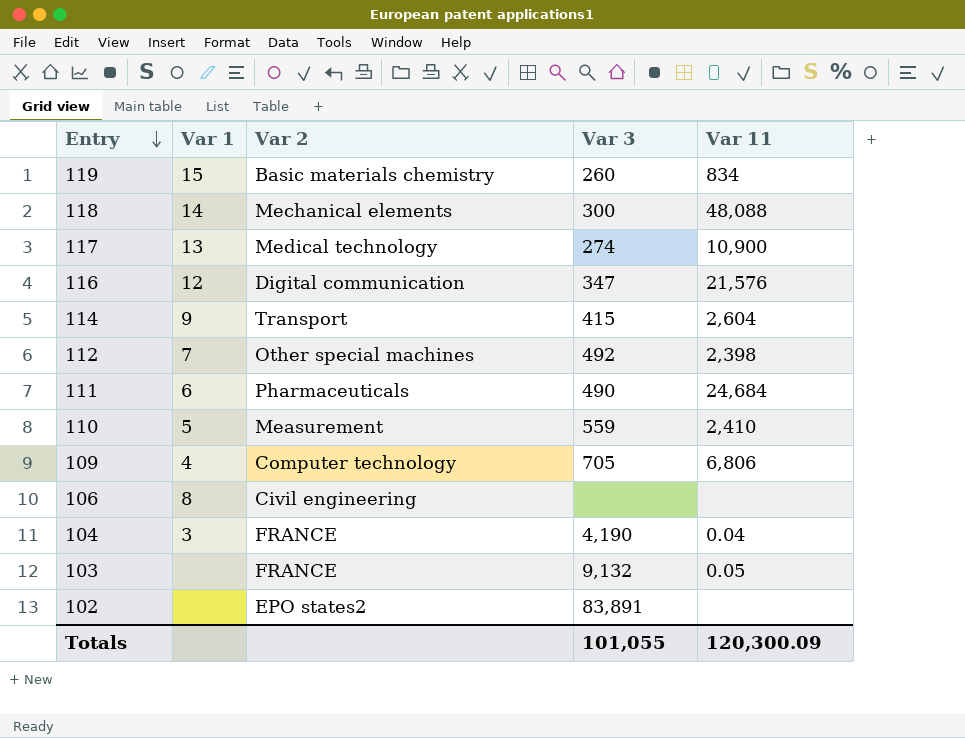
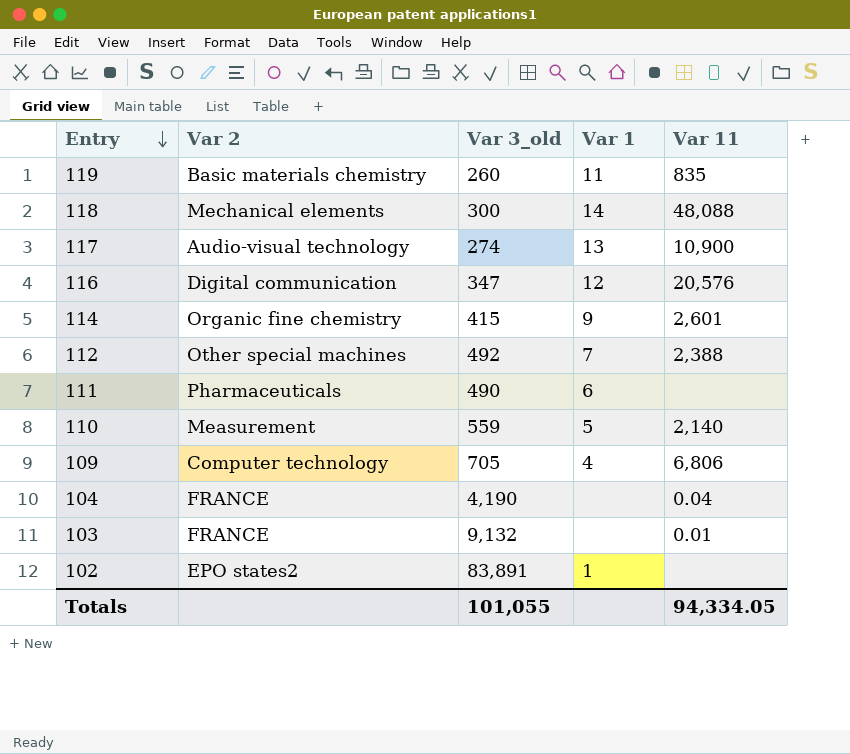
column name: Var 3 -> Var 3_old
column Var 1 | position: 2 -> 4
row 106: 8 | Civil engineering | none | none -> none
119 | Var 1: 15 -> 11
119 | Var 11: 834 -> 835
117 | Var 2: Medical technology -> Audio-visual technology
116 | Var 11: 21,576 -> 20,576
114 | Var 2: Transport -> Organic fine chemistry
114 | Var 11: 2,604 -> 2,601
112 | Var 11: 2,398 -> 2,388
111 | Var 11: 24,684 -> none
110 | Var 11: 2,410 -> 2,140
104 | Var 1: 3 -> none
103 | Var 11: 0.05 -> 0.01
102 | Var 1: none -> 1
Totals | Var 11: 120,300.09 -> 94,334.05

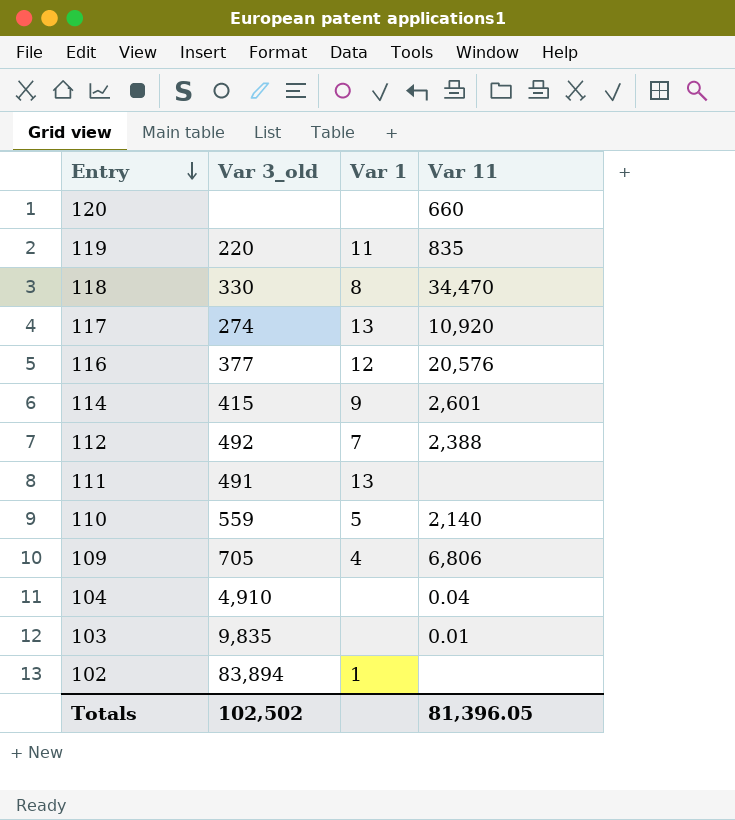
column Var 2 | position: 2 -> none
row 120: none -> none | none | 660
119 | Var 3_old: 260 -> 220
118 | Var 3_old: 300 -> 330
118 | Var 1: 14 -> 8
118 | Var 11: 48,088 -> 34,470
117 | Var 11: 10,900 -> 10,920
116 | Var 3_old: 347 -> 377
111 | Var 3_old: 490 -> 491
111 | Var 1: 6 -> 13
104 | Var 3_old: 4,190 -> 4,910
103 | Var 3_old: 9,132 -> 9,835
102 | Var 3_old: 83,891 -> 83,894
Totals | Var 3_old: 101,055 -> 102,502
Totals | Var 11: 94,334.05 -> 81,396.05

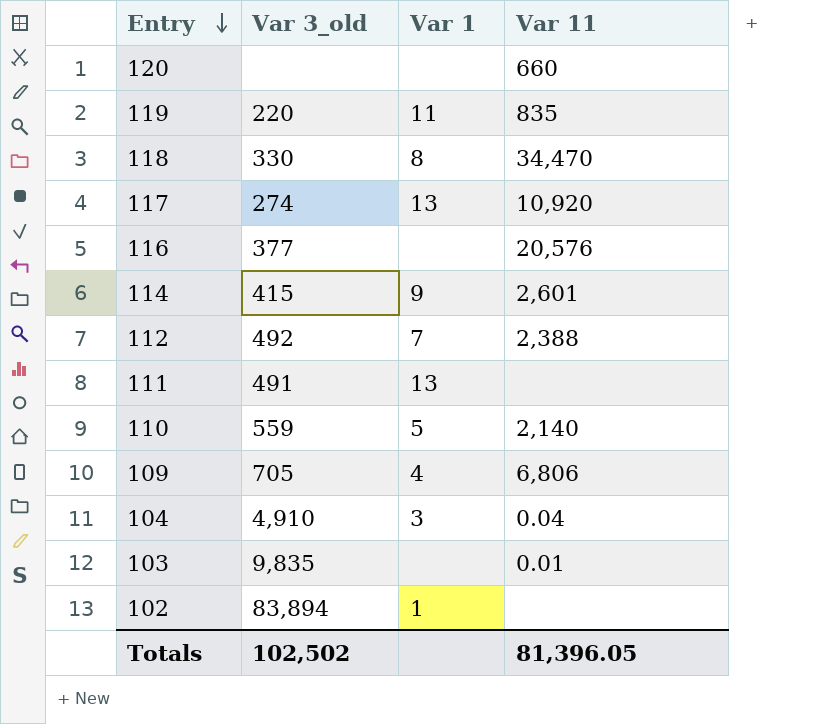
116 | Var 1: 12 -> none
104 | Var 1: none -> 3

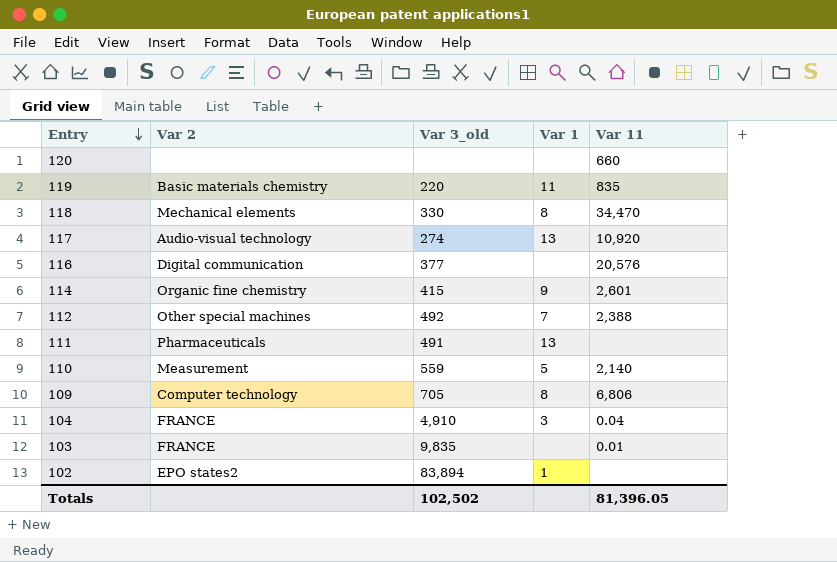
column Var 2 | position: none -> 2
109 | Var 1: 4 -> 8

